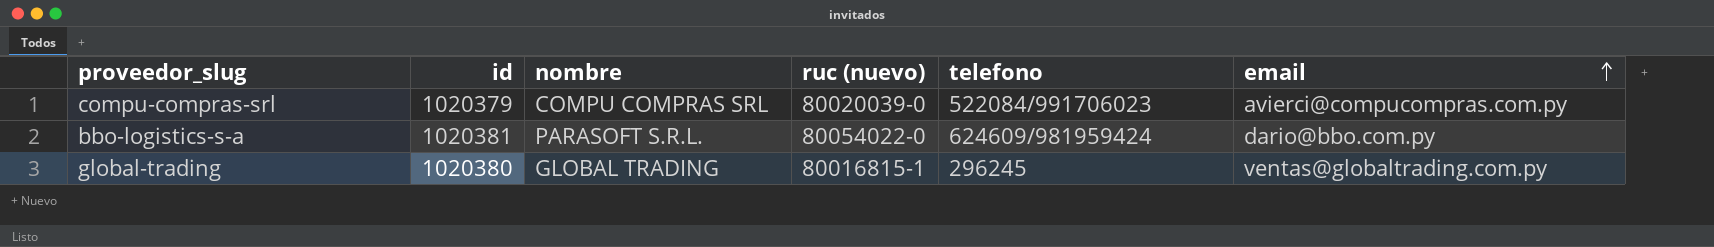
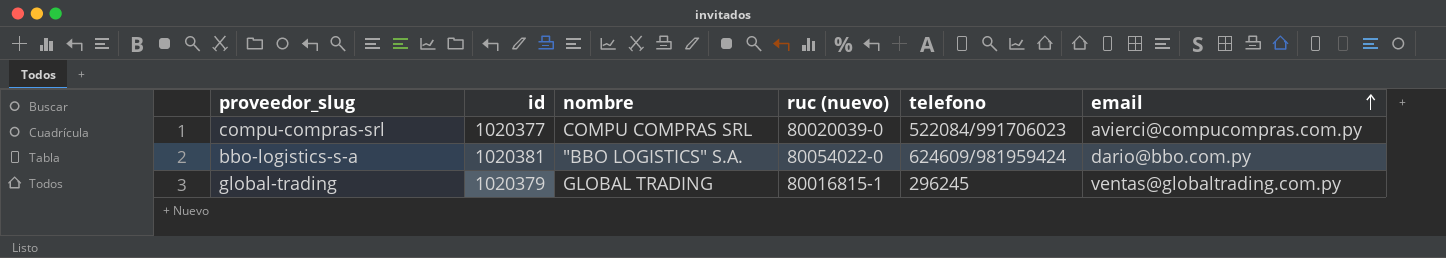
compu-compras-srl | id: 1020379 -> 1020377
bbo-logistics-s-a | nombre: PARASOFT S.R.L. -> "BBO LOGISTICS" S.A.
global-trading | id: 1020380 -> 1020379

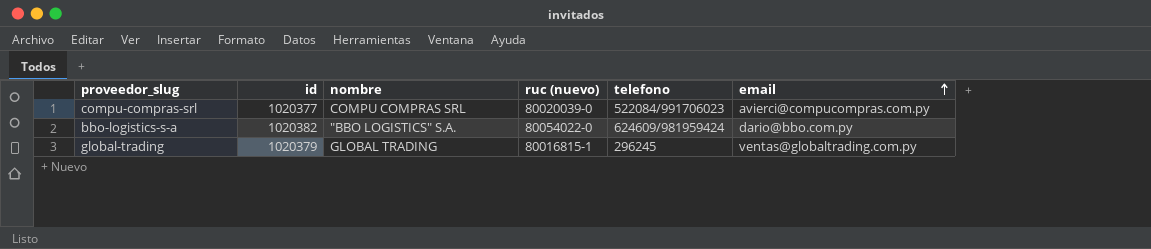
bbo-logistics-s-a | id: 1020381 -> 1020382

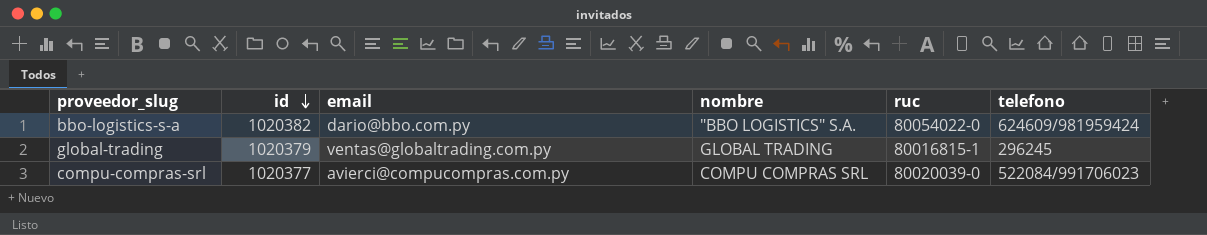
row order: email ascending -> id descending
column email | position: 6 -> 3
column name: ruc (nuevo) -> ruc

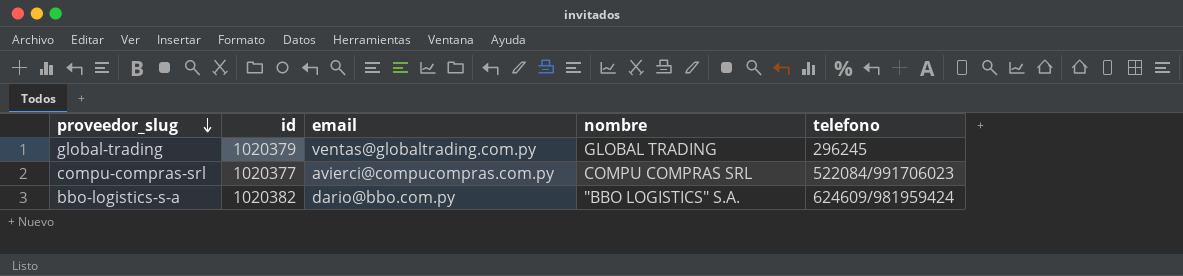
row order: id descending -> proveedor_slug descending
column ruc | position: 5 -> none

